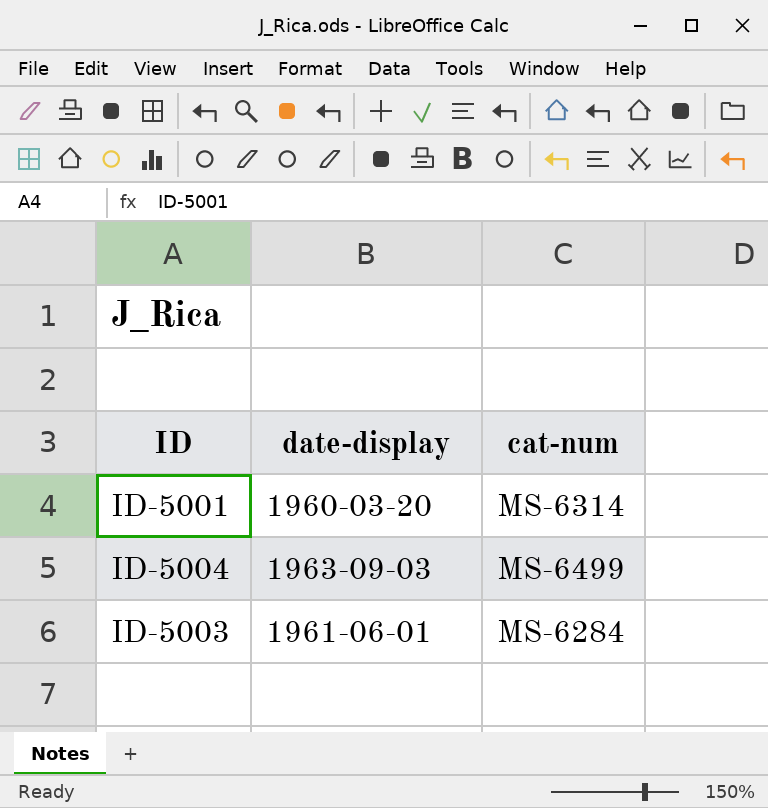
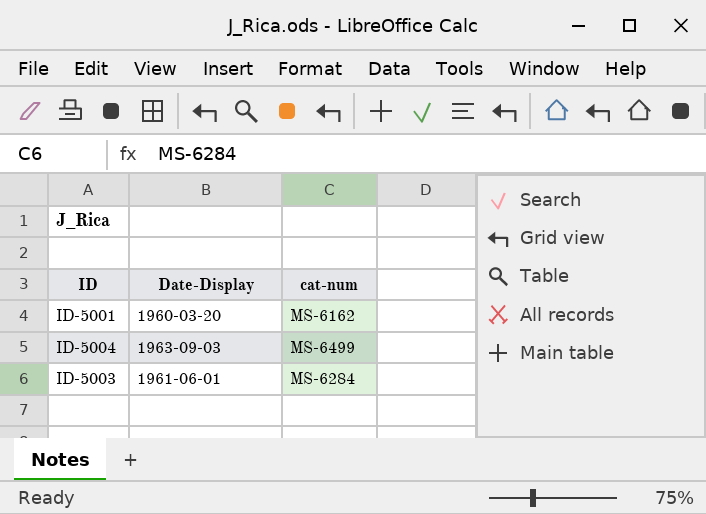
column name: date-display -> Date-Display
ID-5001 | cat-num: MS-6314 -> MS-6162

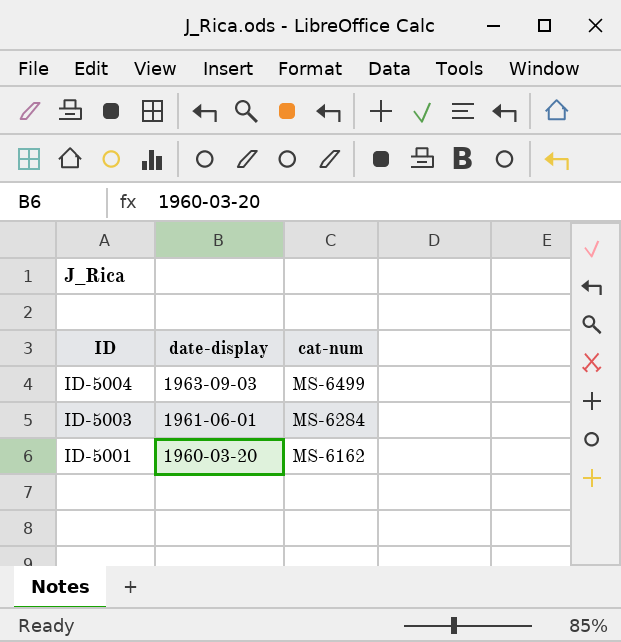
row order: none -> ID descending
column name: Date-Display -> date-display

